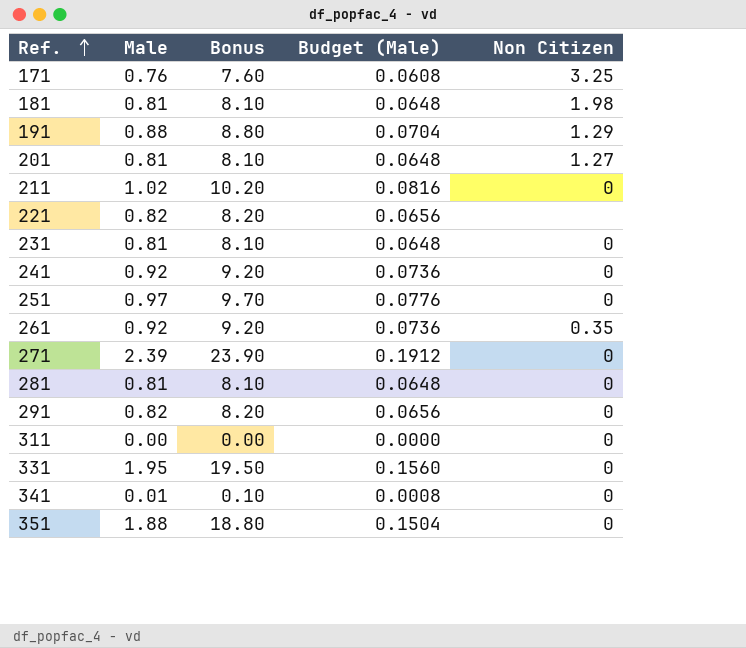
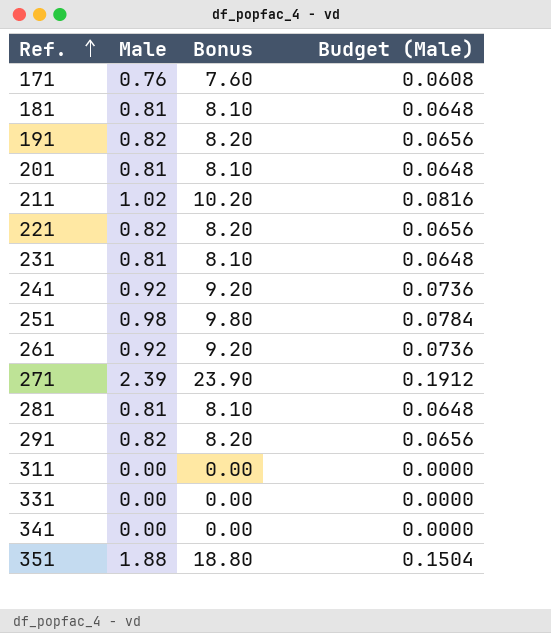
column Non Citizen | position: 5 -> none
191 | Male: 0.88 -> 0.82
191 | Bonus: 8.80 -> 8.20
191 | Budget (Male): 0.0704 -> 0.0656
251 | Male: 0.97 -> 0.98
251 | Bonus: 9.70 -> 9.80
251 | Budget (Male): 0.0776 -> 0.0784
331 | Male: 1.95 -> 0.00
331 | Bonus: 19.50 -> 0.00
331 | Budget (Male): 0.1560 -> 0.0000
341 | Male: 0.01 -> 0.00
341 | Bonus: 0.10 -> 0.00
341 | Budget (Male): 0.0008 -> 0.0000

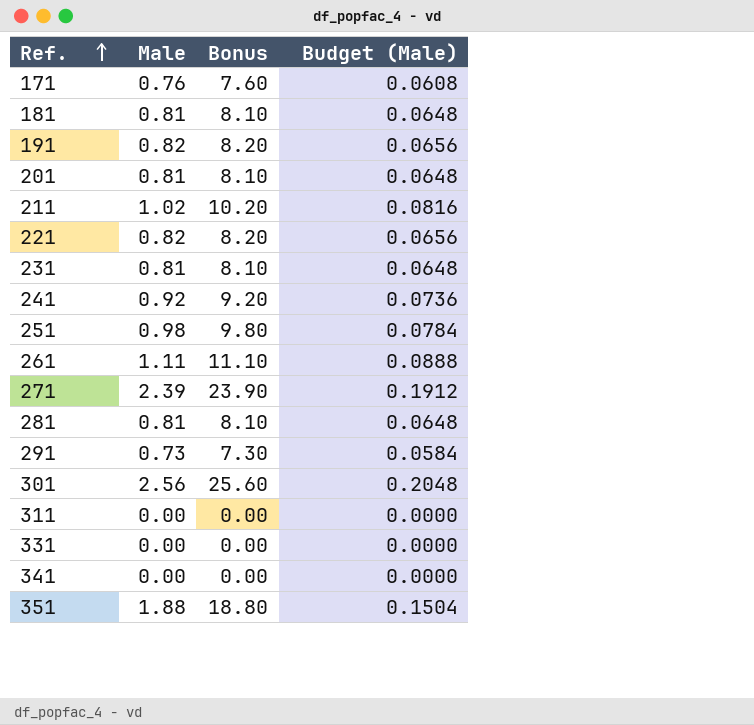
261 | Male: 0.92 -> 1.11
261 | Bonus: 9.20 -> 11.10
261 | Budget (Male): 0.0736 -> 0.0888
291 | Male: 0.82 -> 0.73
291 | Bonus: 8.20 -> 7.30
291 | Budget (Male): 0.0656 -> 0.0584
row 301: none -> 2.56 | 25.60 | 0.2048

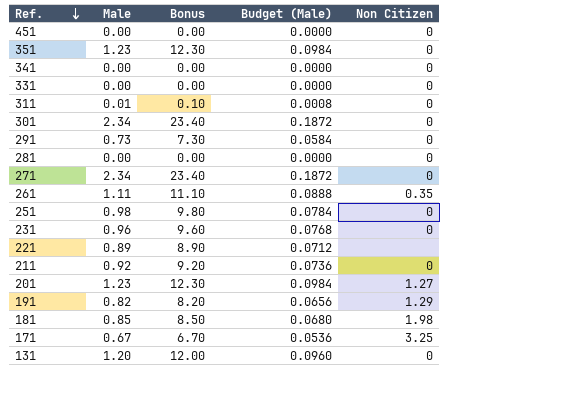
row order: Ref. ascending -> Ref. descending
column Non Citizen | position: none -> 5
row 241: 0.92 | 9.20 | 0.0736 -> none
row 451: none -> 0.00 | 0.00 | 0.0000 | 0
351 | Male: 1.88 -> 1.23
351 | Bonus: 18.80 -> 12.30
351 | Budget (Male): 0.1504 -> 0.0984
311 | Male: 0.00 -> 0.01
311 | Bonus: 0.00 -> 0.10
311 | Budget (Male): 0.0000 -> 0.0008
301 | Male: 2.56 -> 2.34
301 | Bonus: 25.60 -> 23.40
301 | Budget (Male): 0.2048 -> 0.1872
281 | Male: 0.81 -> 0.00
281 | Bonus: 8.10 -> 0.00
281 | Budget (Male): 0.0648 -> 0.0000
271 | Male: 2.39 -> 2.34
271 | Bonus: 23.90 -> 23.40
271 | Budget (Male): 0.1912 -> 0.1872
231 | Male: 0.81 -> 0.96
231 | Bonus: 8.10 -> 9.60
231 | Budget (Male): 0.0648 -> 0.0768
221 | Male: 0.82 -> 0.89
221 | Bonus: 8.20 -> 8.90
221 | Budget (Male): 0.0656 -> 0.0712
211 | Male: 1.02 -> 0.92
211 | Bonus: 10.20 -> 9.20
211 | Budget (Male): 0.0816 -> 0.0736
201 | Male: 0.81 -> 1.23
201 | Bonus: 8.10 -> 12.30
201 | Budget (Male): 0.0648 -> 0.0984
181 | Male: 0.81 -> 0.85
181 | Bonus: 8.10 -> 8.50
181 | Budget (Male): 0.0648 -> 0.0680
171 | Male: 0.76 -> 0.67
171 | Bonus: 7.60 -> 6.70
171 | Budget (Male): 0.0608 -> 0.0536
row 131: none -> 1.20 | 12.00 | 0.0960 | 0

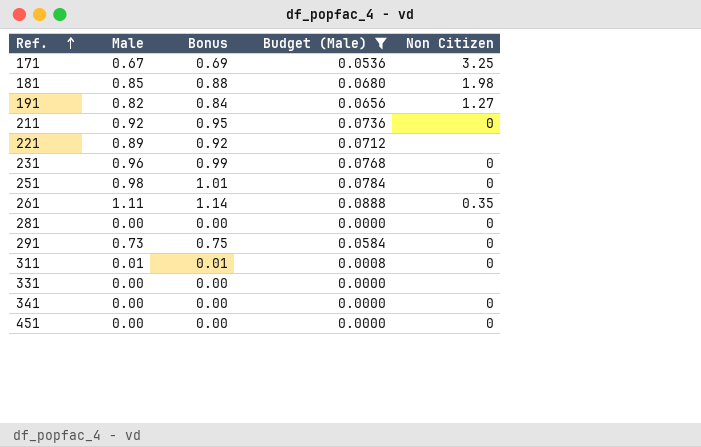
filter: none -> Budget (Male) <= 0.0888
row order: Ref. descending -> Ref. ascending
column Bonus | formula: [Male] * 10 -> [Male] * 1.03
191 | Non Citizen: 1.29 -> 1.27
331 | Non Citizen: 0 -> none

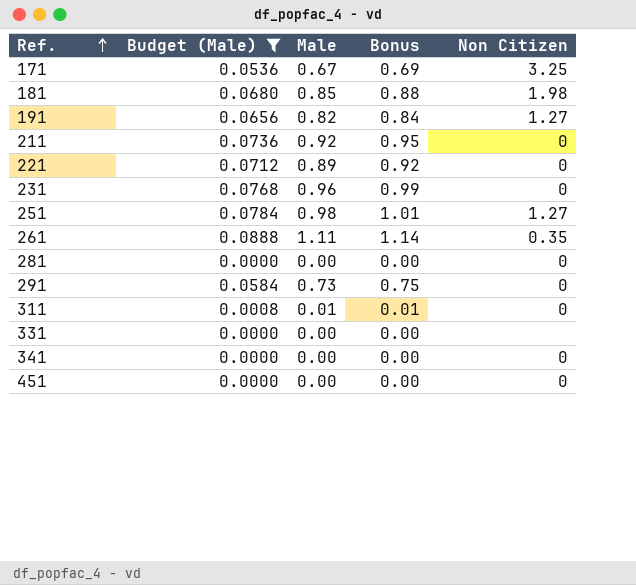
column Budget (Male) | position: 4 -> 2
221 | Non Citizen: none -> 0
251 | Non Citizen: 0 -> 1.27

